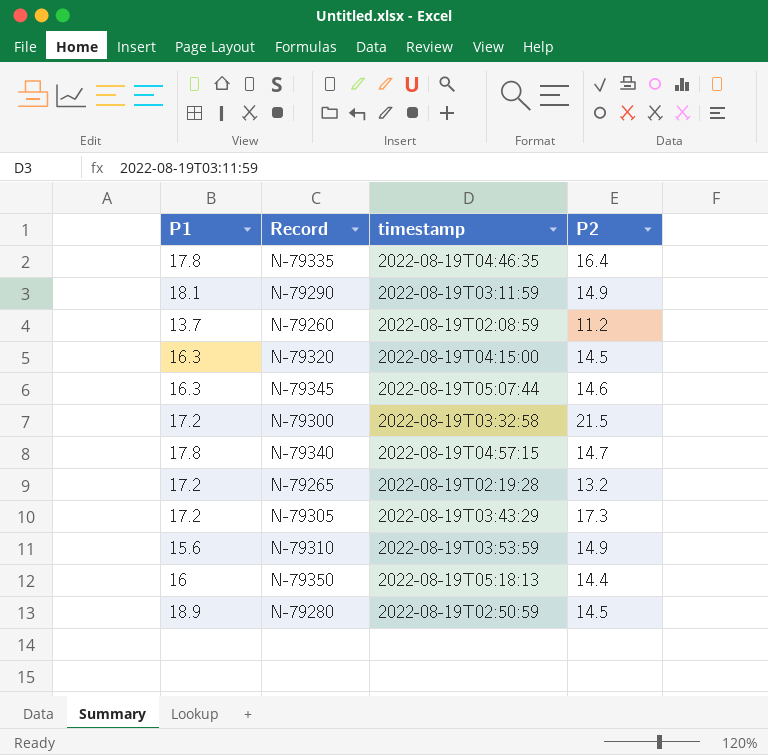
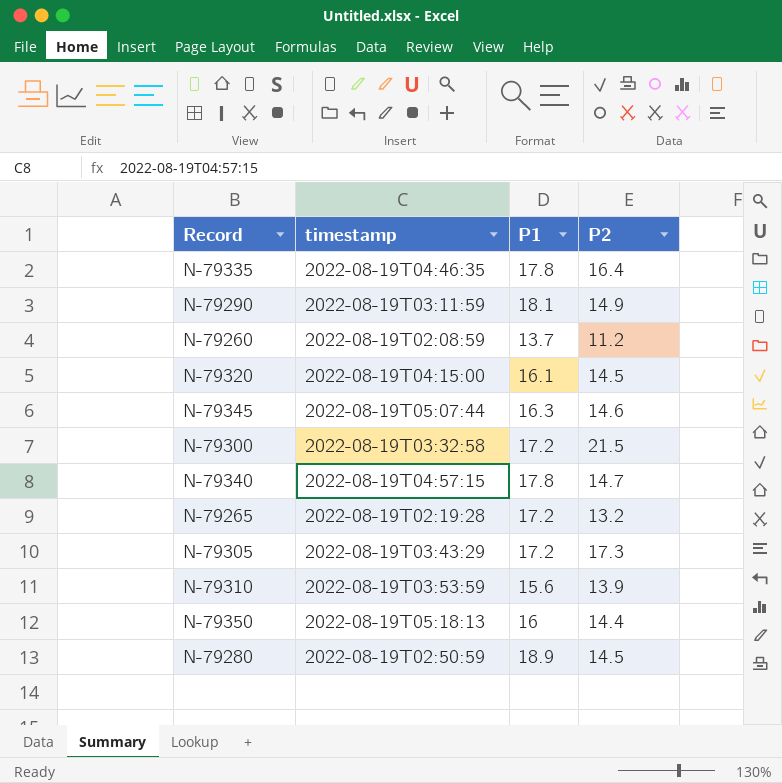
column P1 | position: 1 -> 3
N-79320 | P1: 16.3 -> 16.1
N-79310 | P2: 14.9 -> 13.9

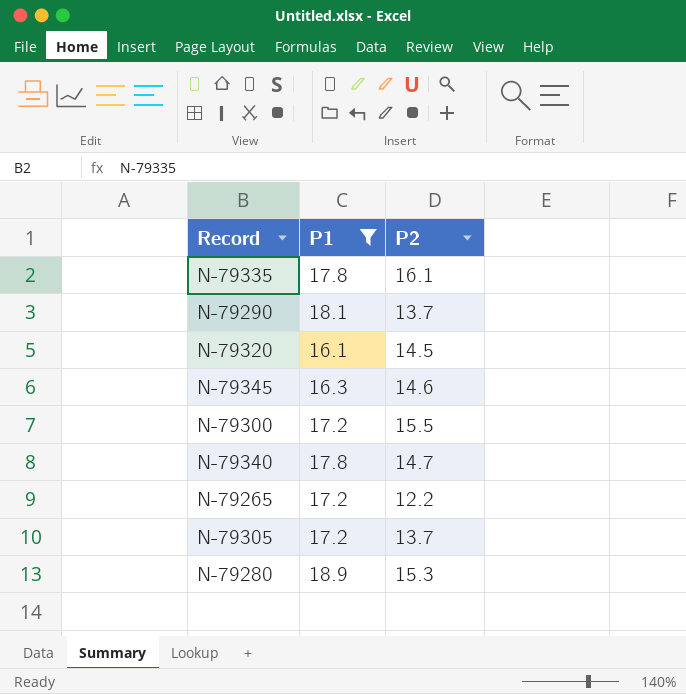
filter: none -> P1 >= 16.1
column timestamp | position: 2 -> none
N-79335 | P2: 16.4 -> 16.1
N-79290 | P2: 14.9 -> 13.7
N-79300 | P2: 21.5 -> 15.5
N-79265 | P2: 13.2 -> 12.2
N-79305 | P2: 17.3 -> 13.7
N-79280 | P2: 14.5 -> 15.3

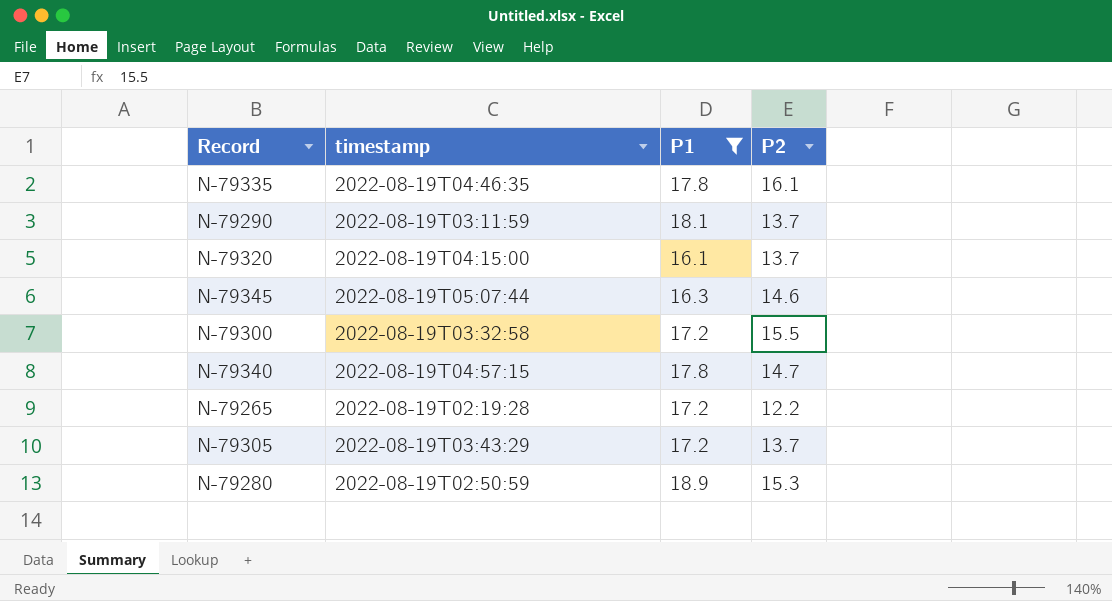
column timestamp | position: none -> 2
N-79320 | P2: 14.5 -> 13.7

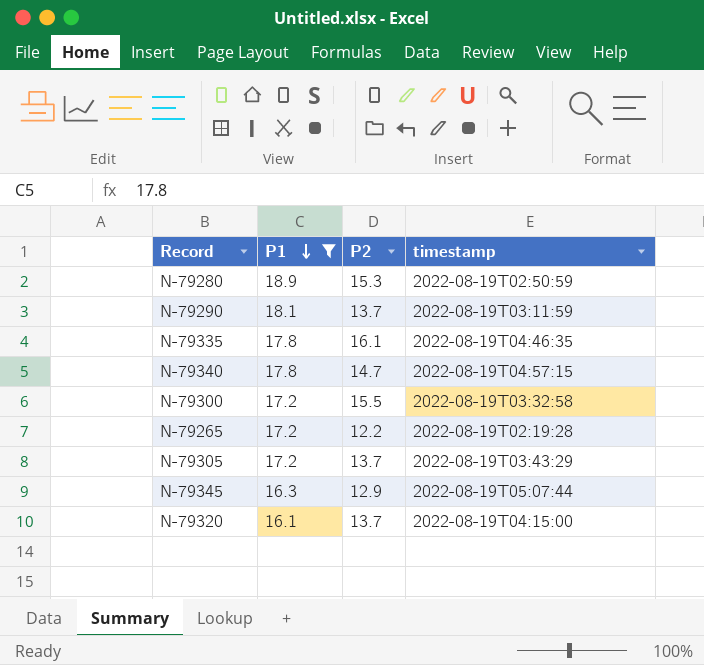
row order: none -> P1 descending
column timestamp | position: 2 -> 4
N-79345 | P2: 14.6 -> 12.9

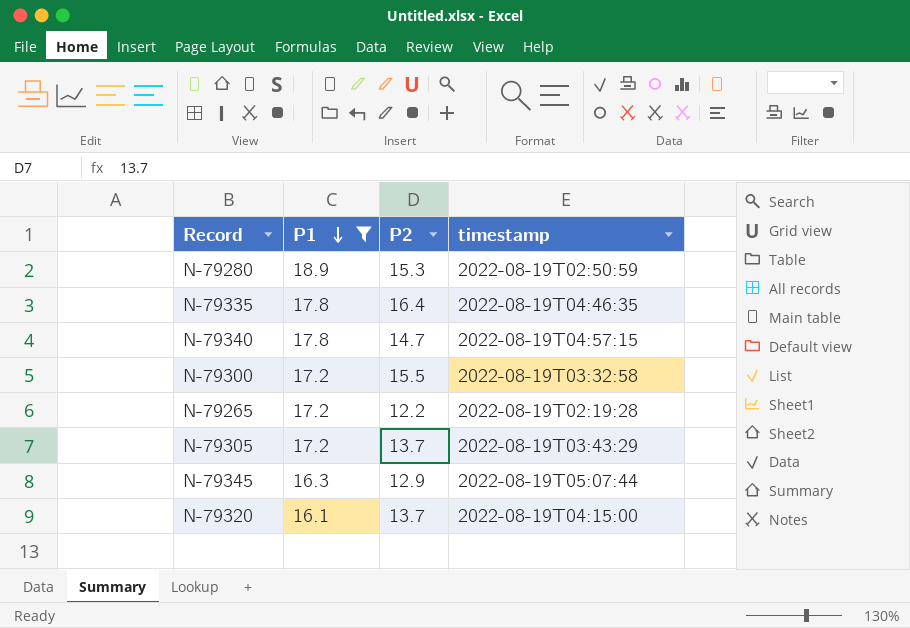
row N-79290: 18.1 | 13.7 | 2022-08-19T03:11:59 -> none
N-79335 | P2: 16.1 -> 16.4

